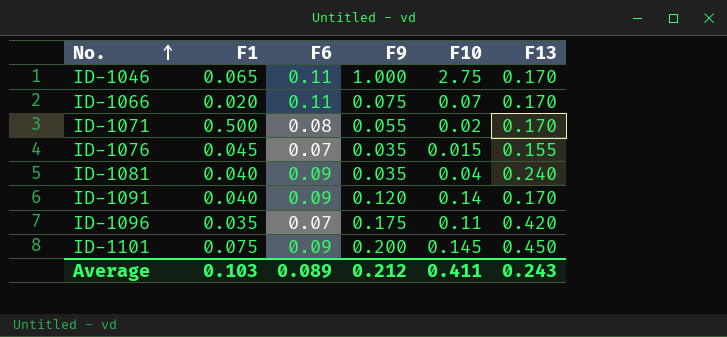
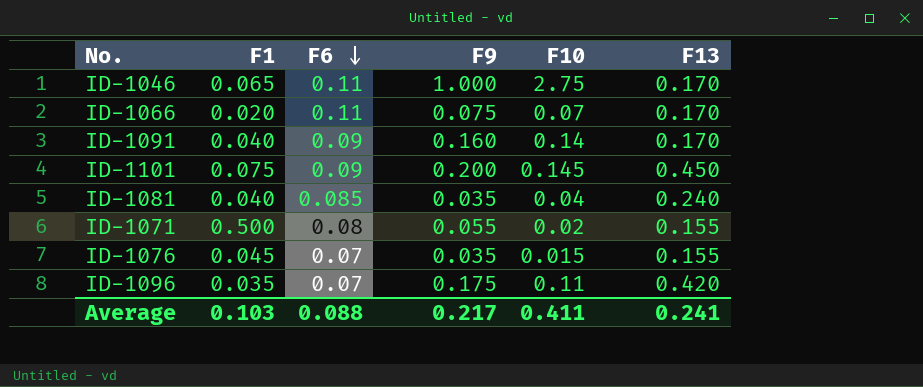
row order: No. ascending -> F6 descending
ID-1091 | F9: 0.120 -> 0.160
ID-1081 | F6: 0.09 -> 0.085
ID-1071 | F13: 0.170 -> 0.155
Average | F6: 0.089 -> 0.088
Average | F9: 0.212 -> 0.217
Average | F13: 0.243 -> 0.241

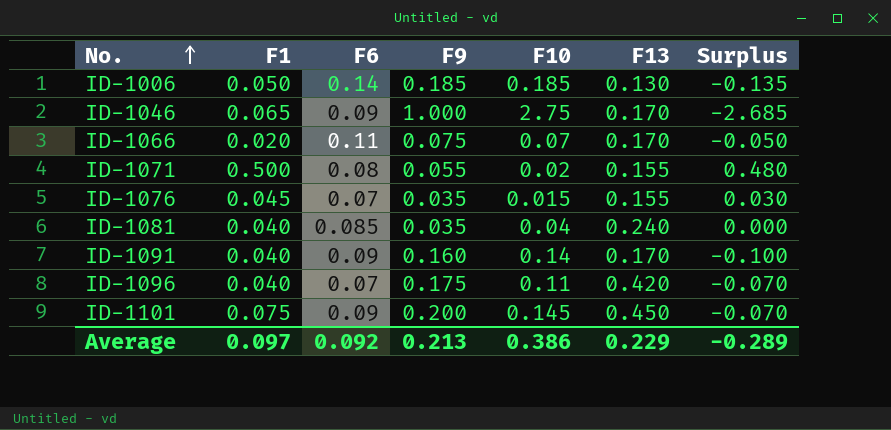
row order: F6 descending -> No. ascending
column Surplus | formula: none -> [F1] - [F10]
row ID-1006: none -> 0.050 | 0.14 | 0.185 | 0.185 | 0.130 | -0.135
ID-1046 | F6: 0.11 -> 0.09
ID-1096 | F1: 0.035 -> 0.040
Average | F1: 0.103 -> 0.097
Average | F6: 0.088 -> 0.092
Average | F9: 0.217 -> 0.213
Average | F10: 0.411 -> 0.386
Average | F13: 0.241 -> 0.229

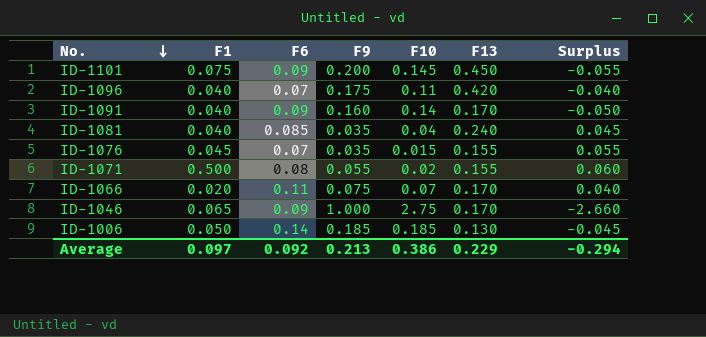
row order: No. ascending -> No. descending
column Surplus | formula: [F1] - [F10] -> [F6] - [F10]
Average | Surplus: -0.289 -> -0.294

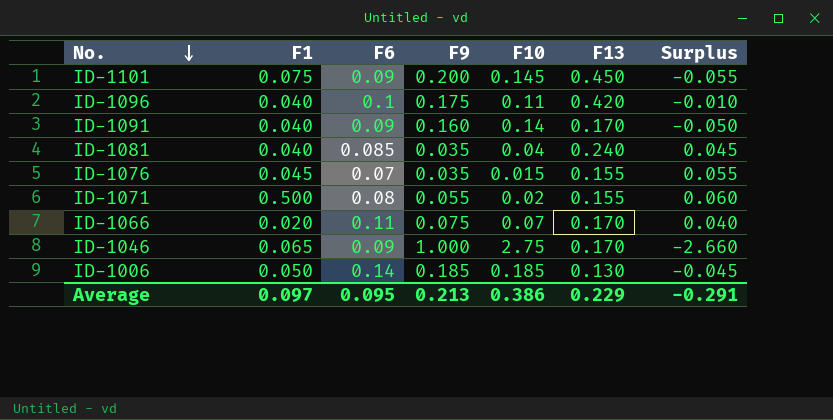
ID-1096 | F6: 0.07 -> 0.1
ID-1096 | Surplus: -0.040 -> -0.010
Average | F6: 0.092 -> 0.095
Average | Surplus: -0.294 -> -0.291

